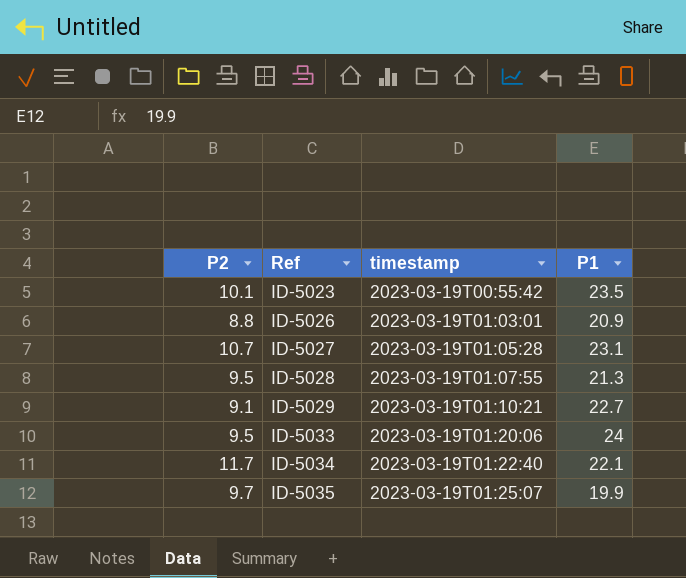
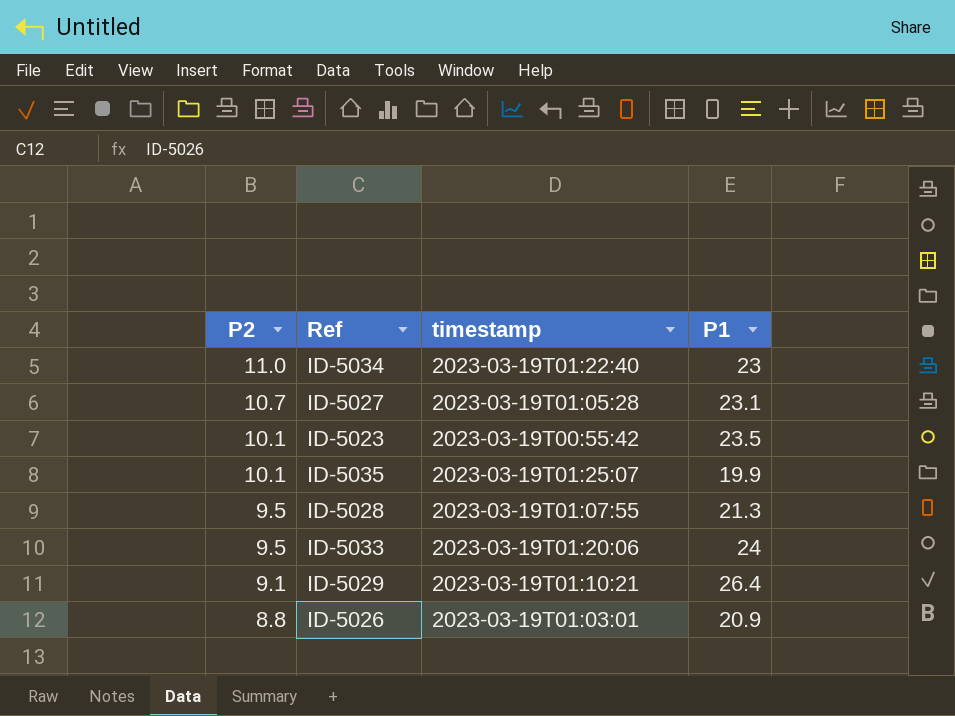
row order: Ref ascending -> P2 descending
ID-5034 | P2: 11.7 -> 11.0
ID-5034 | P1: 22.1 -> 23
ID-5035 | P2: 9.7 -> 10.1
ID-5029 | P1: 22.7 -> 26.4

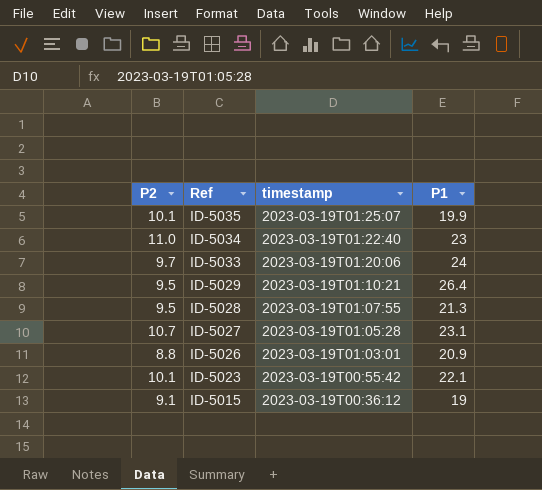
row order: P2 descending -> Ref descending
ID-5033 | P2: 9.5 -> 9.7
ID-5029 | P2: 9.1 -> 9.5
ID-5023 | P1: 23.5 -> 22.1
row ID-5015: none -> 9.1 | 2023-03-19T00:36:12 | 19

